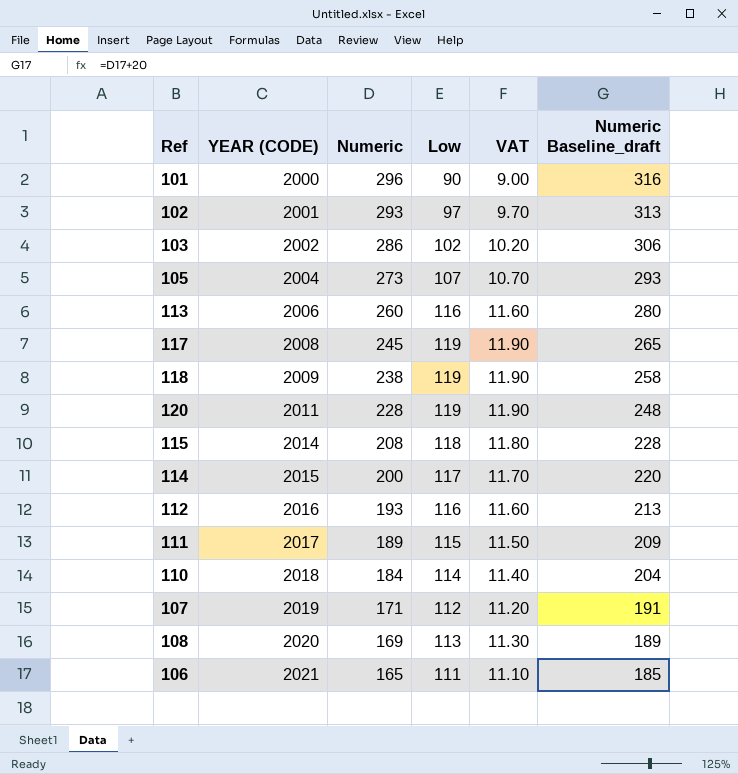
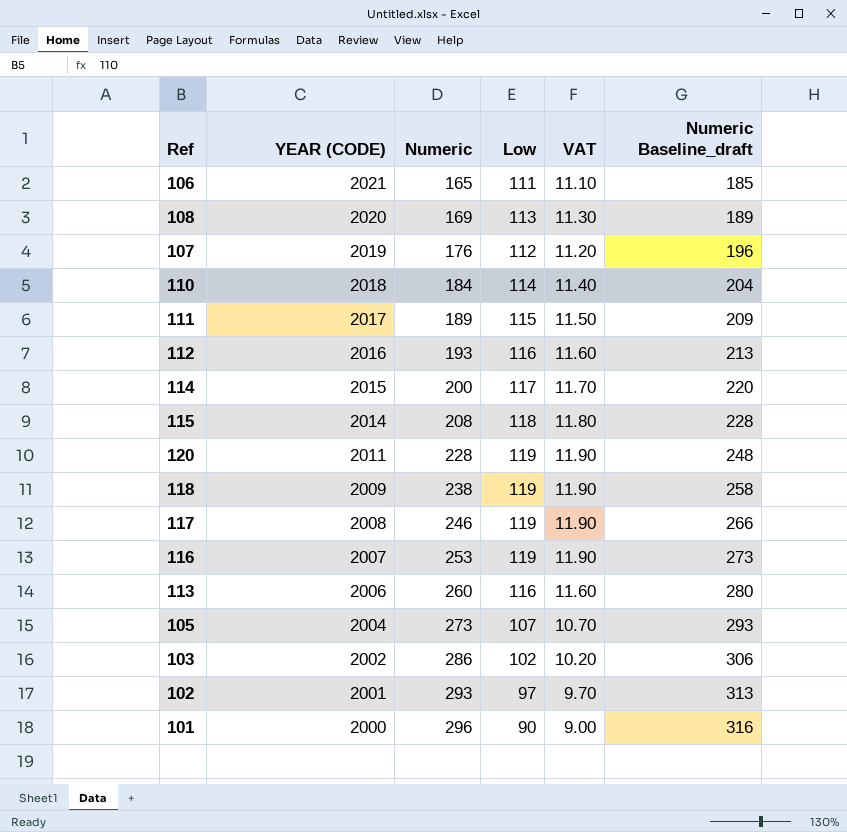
row order: YEAR (CODE) ascending -> YEAR (CODE) descending
107 | Numeric: 171 -> 176
107 | Numeric Baseline_draft: 191 -> 196
117 | Numeric: 245 -> 246
117 | Numeric Baseline_draft: 265 -> 266
row 116: none -> 2007 | 253 | 119 | 11.90 | 273

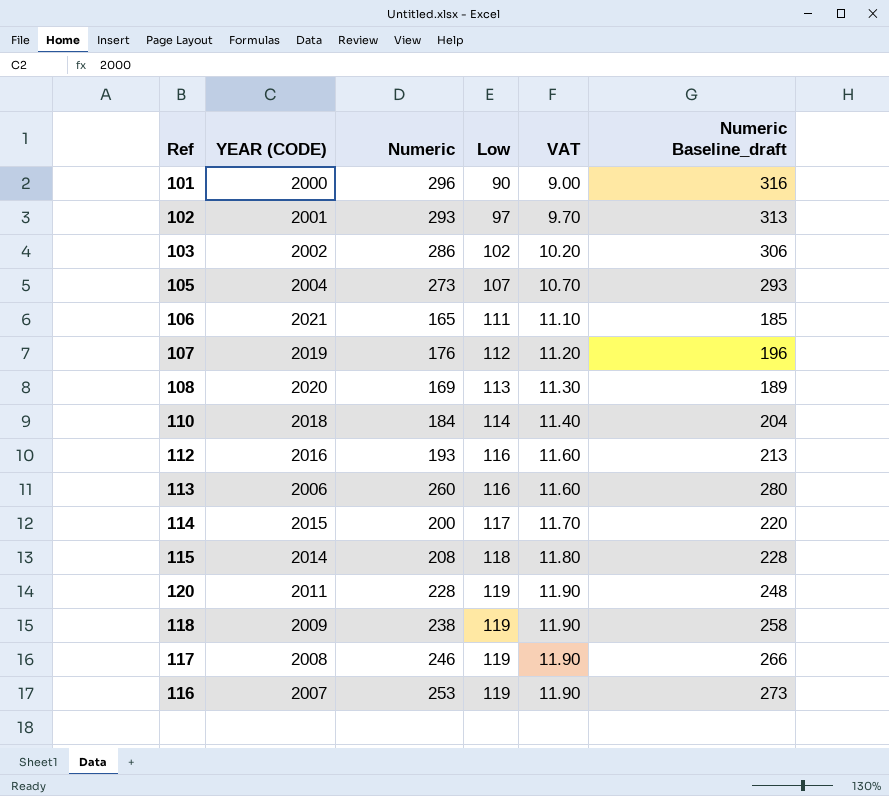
row order: YEAR (CODE) descending -> Low ascending
row 111: 2017 | 189 | 115 | 11.50 | 209 -> none

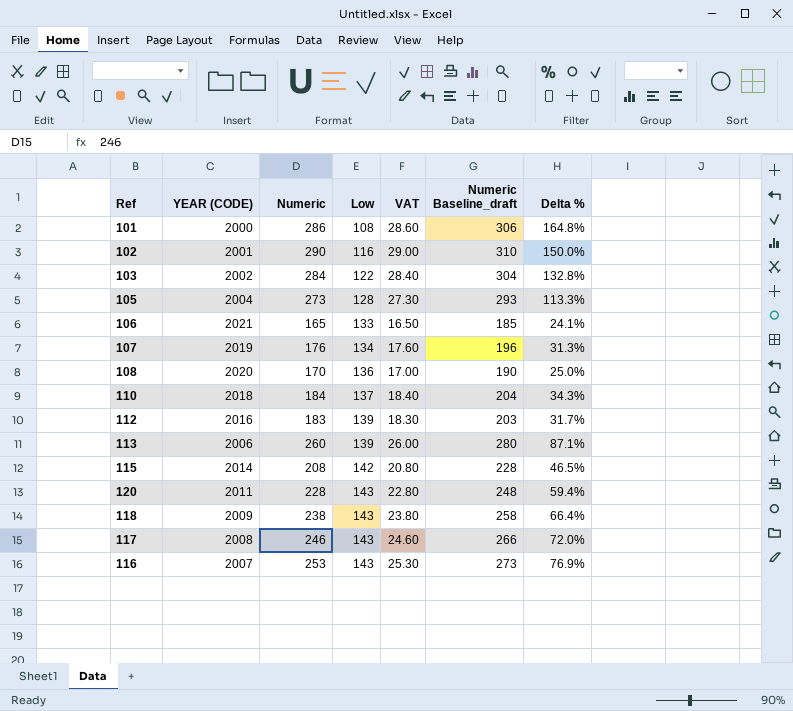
column VAT | formula: [Low] * 0.1 -> [Numeric] * 0.1
column Delta % | formula: none -> ([Numeric] - [Low]) / [Low]
row 114: 2015 | 200 | 117 | 11.70 | 220 -> none
101 | Numeric: 296 -> 286
101 | Low: 90 -> 108
101 | Numeric Baseline_draft: 316 -> 306
102 | Numeric: 293 -> 290
102 | Low: 97 -> 116
102 | Numeric Baseline_draft: 313 -> 310
103 | Numeric: 286 -> 284
103 | Low: 102 -> 122
103 | Numeric Baseline_draft: 306 -> 304
105 | Low: 107 -> 128
106 | Low: 111 -> 133
107 | Low: 112 -> 134
108 | Numeric: 169 -> 170
108 | Low: 113 -> 136
108 | Numeric Baseline_draft: 189 -> 190
110 | Low: 114 -> 137
112 | Numeric: 193 -> 183
112 | Low: 116 -> 139
112 | Numeric Baseline_draft: 213 -> 203
113 | Low: 116 -> 139
115 | Low: 118 -> 142
120 | Low: 119 -> 143
118 | Low: 119 -> 143
117 | Low: 119 -> 143
116 | Low: 119 -> 143

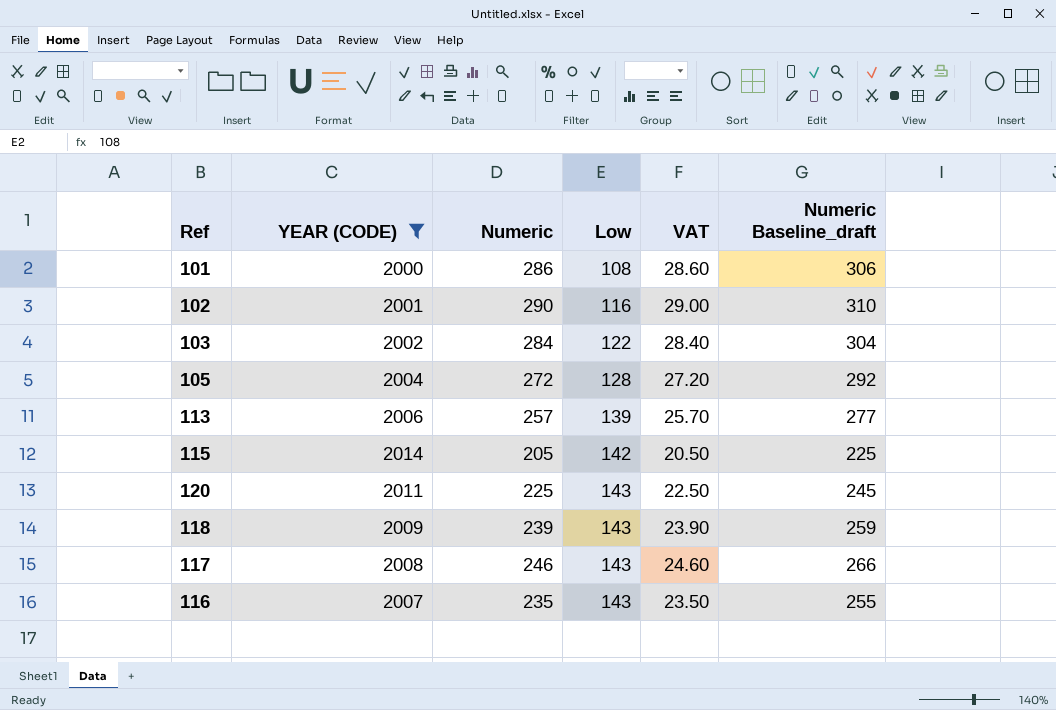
filter: none -> YEAR (CODE) <= 2014
column Delta % | formula: ([Numeric] - [Low]) / [Low] -> none
105 | Numeric: 273 -> 272
105 | VAT: 27.30 -> 27.20
105 | Numeric Baseline_draft: 293 -> 292
113 | Numeric: 260 -> 257
113 | VAT: 26.00 -> 25.70
113 | Numeric Baseline_draft: 280 -> 277
115 | Numeric: 208 -> 205
115 | VAT: 20.80 -> 20.50
115 | Numeric Baseline_draft: 228 -> 225
120 | Numeric: 228 -> 225
120 | VAT: 22.80 -> 22.50
120 | Numeric Baseline_draft: 248 -> 245
118 | Numeric: 238 -> 239
118 | VAT: 23.80 -> 23.90
118 | Numeric Baseline_draft: 258 -> 259
116 | Numeric: 253 -> 235
116 | VAT: 25.30 -> 23.50
116 | Numeric Baseline_draft: 273 -> 255

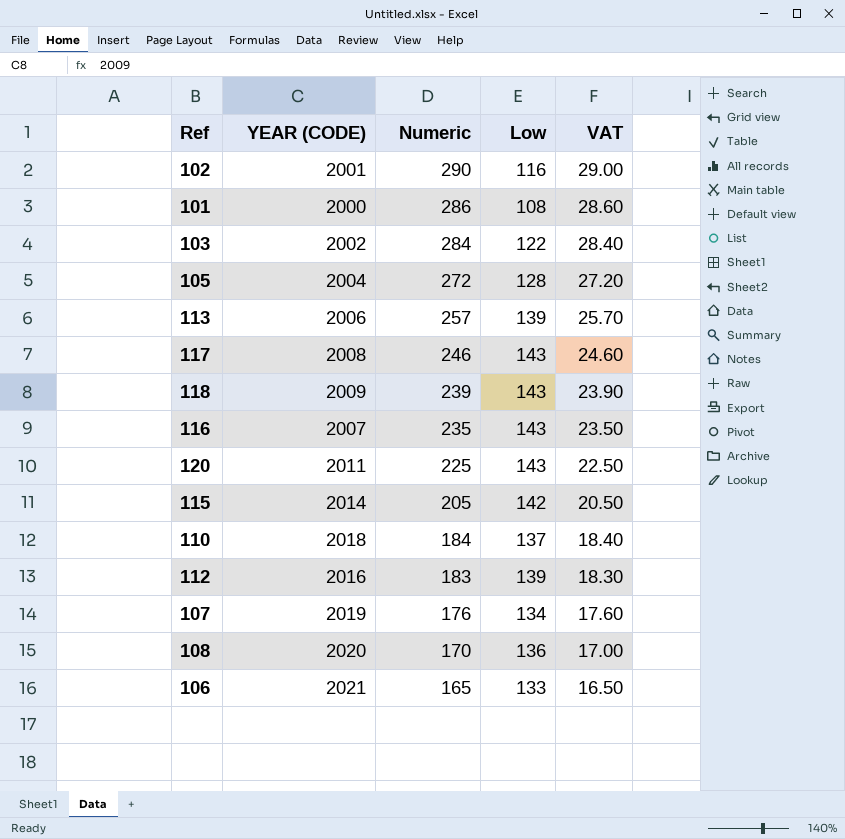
filter: YEAR (CODE) <= 2014 -> none
row order: Low ascending -> Numeric descending
column Numeric Baseline_draft | formula: [Numeric] + 20 -> none

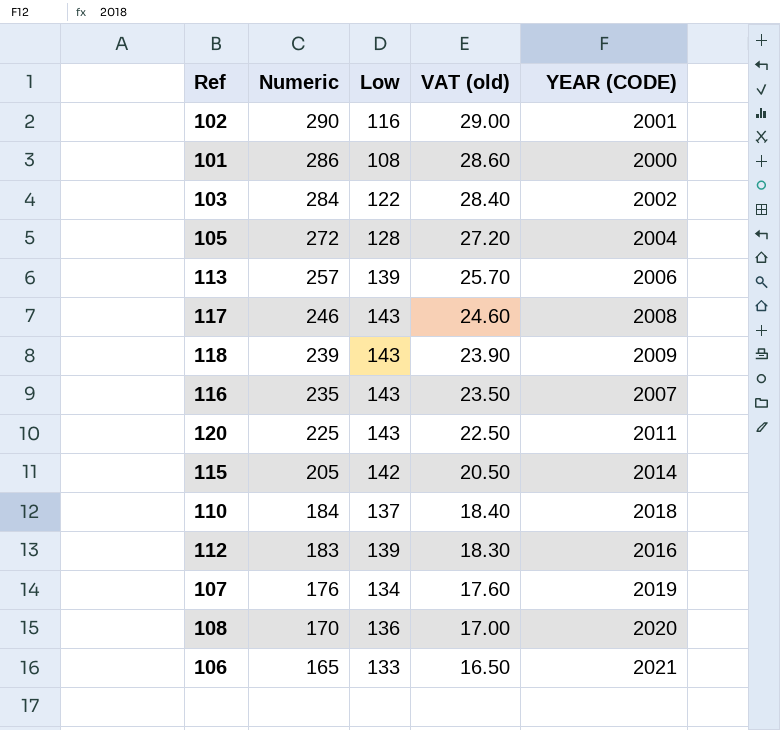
column name: VAT -> VAT (old)
column YEAR (CODE) | position: 2 -> 5

